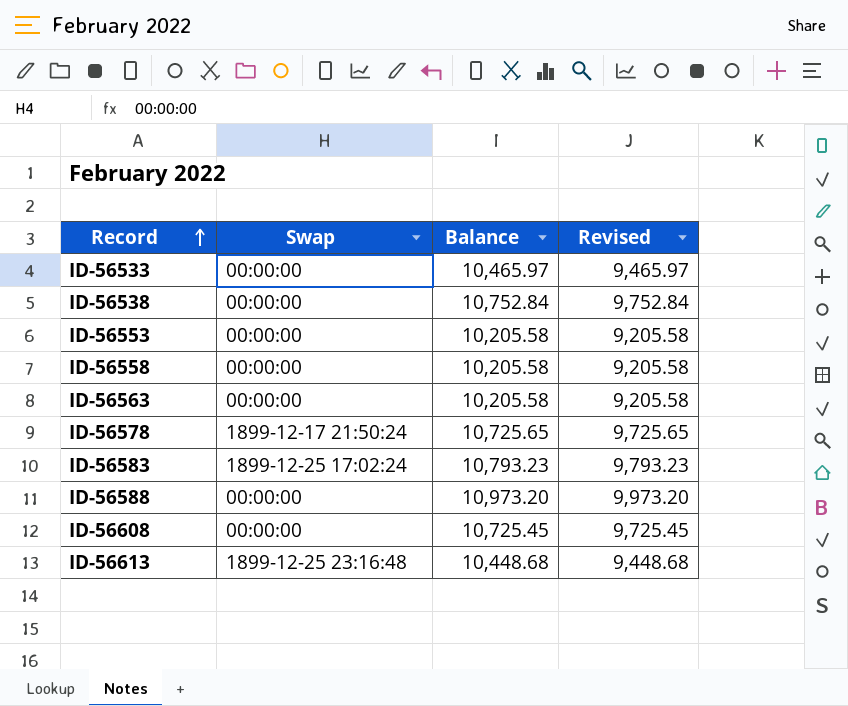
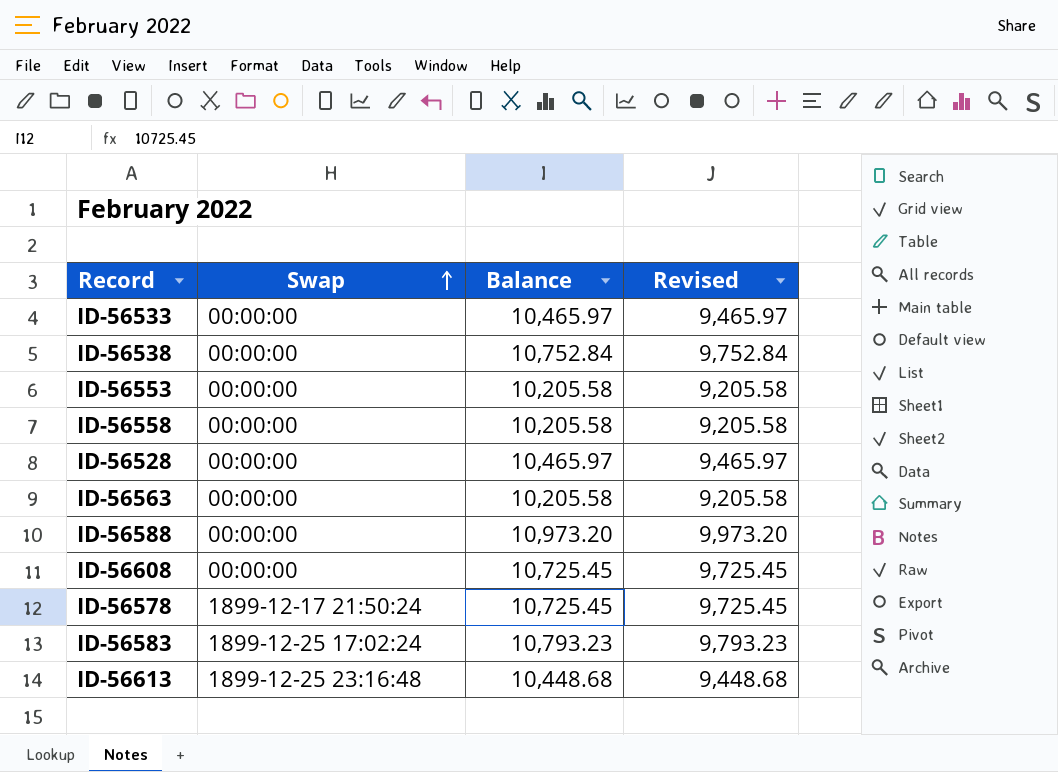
row order: Record ascending -> Swap ascending
row ID-56528: none -> 00:00:00 | 10,465.97 | 9,465.97
ID-56578 | Balance: 10,725.65 -> 10,725.45
ID-56578 | Revised: 9,725.65 -> 9,725.45

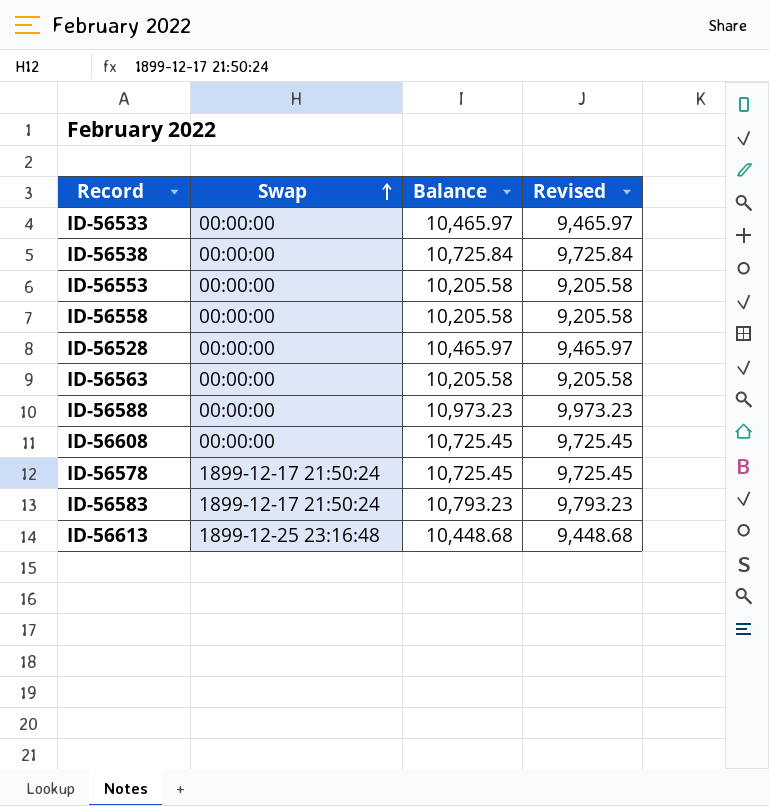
ID-56538 | Balance: 10,752.84 -> 10,725.84
ID-56538 | Revised: 9,752.84 -> 9,725.84
ID-56588 | Balance: 10,973.20 -> 10,973.23
ID-56588 | Revised: 9,973.20 -> 9,973.23
ID-56583 | Swap: 1899-12-25 17:02:24 -> 1899-12-17 21:50:24

